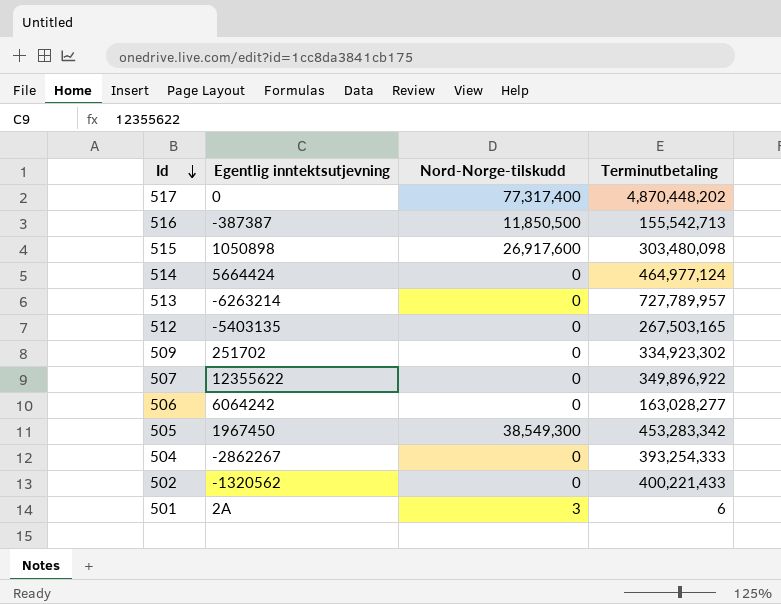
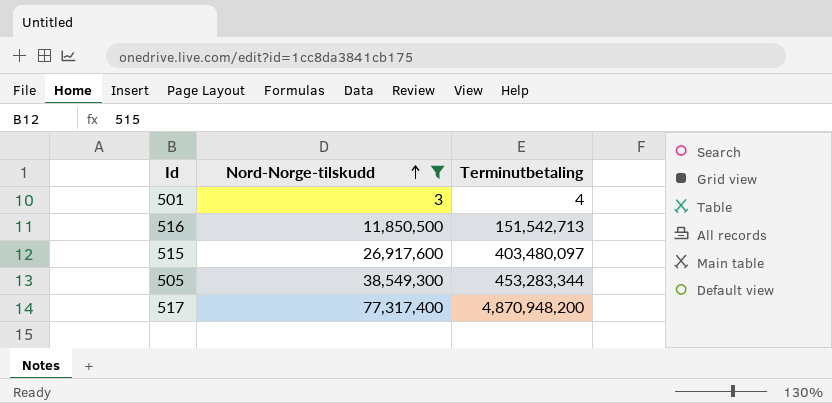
filter: none -> Nord-Norge-tilskudd != 0
row order: Id descending -> Nord-Norge-tilskudd ascending
column Egentlig inntektsutjevning | position: 2 -> none
501 | Terminutbetaling: 6 -> 4
516 | Terminutbetaling: 155,542,713 -> 151,542,713
515 | Terminutbetaling: 303,480,098 -> 403,480,097
505 | Terminutbetaling: 453,283,342 -> 453,283,344
517 | Terminutbetaling: 4,870,448,202 -> 4,870,948,200

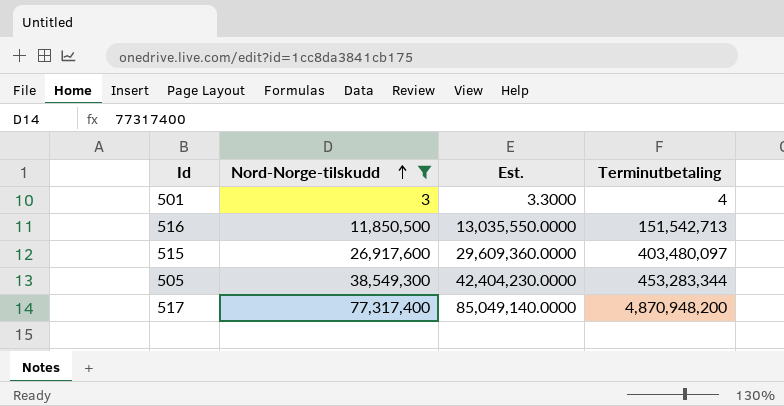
column Est. | formula: none -> [Nord-Norge-tilskudd] * 1.1

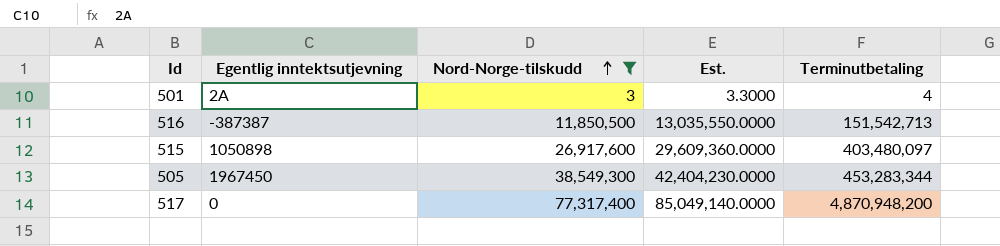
column Egentlig inntektsutjevning | position: none -> 2

